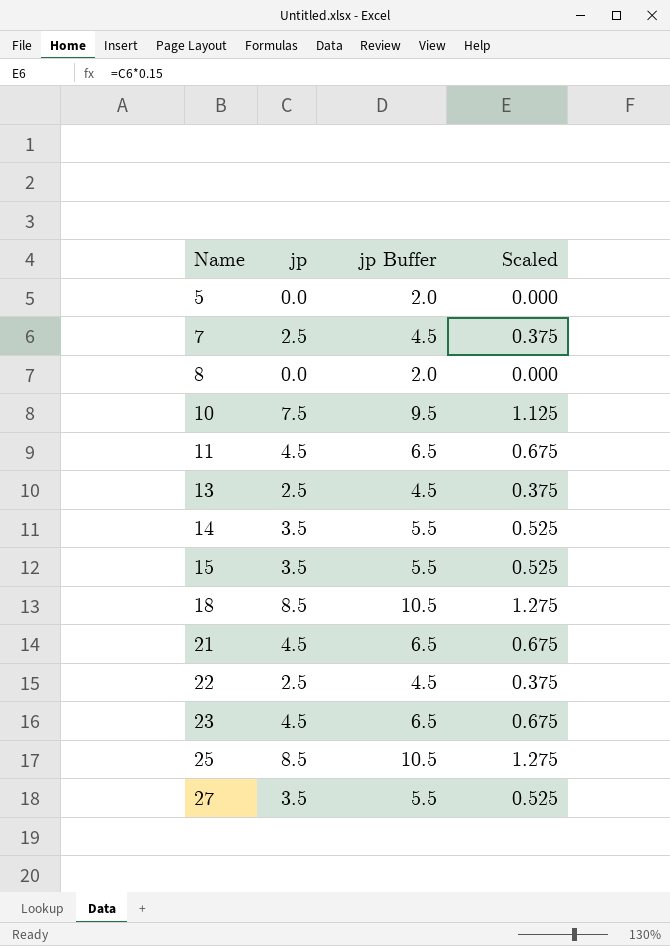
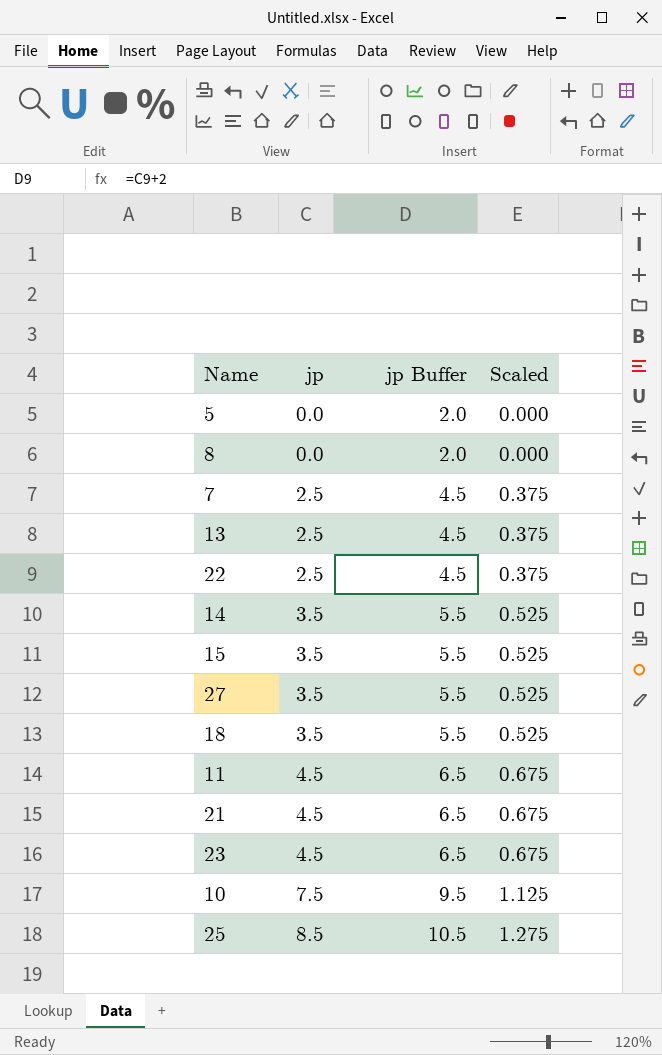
row order: Name ascending -> jp ascending
18 | jp: 8.5 -> 3.5
18 | jp Buffer: 10.5 -> 5.5
18 | Scaled: 1.275 -> 0.525

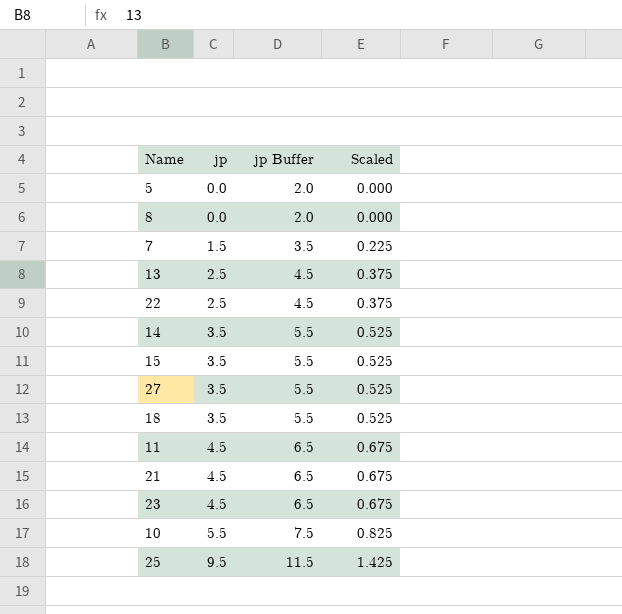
7 | jp: 2.5 -> 1.5
7 | jp Buffer: 4.5 -> 3.5
7 | Scaled: 0.375 -> 0.225
10 | jp: 7.5 -> 5.5
10 | jp Buffer: 9.5 -> 7.5
10 | Scaled: 1.125 -> 0.825
25 | jp: 8.5 -> 9.5
25 | jp Buffer: 10.5 -> 11.5
25 | Scaled: 1.275 -> 1.425

